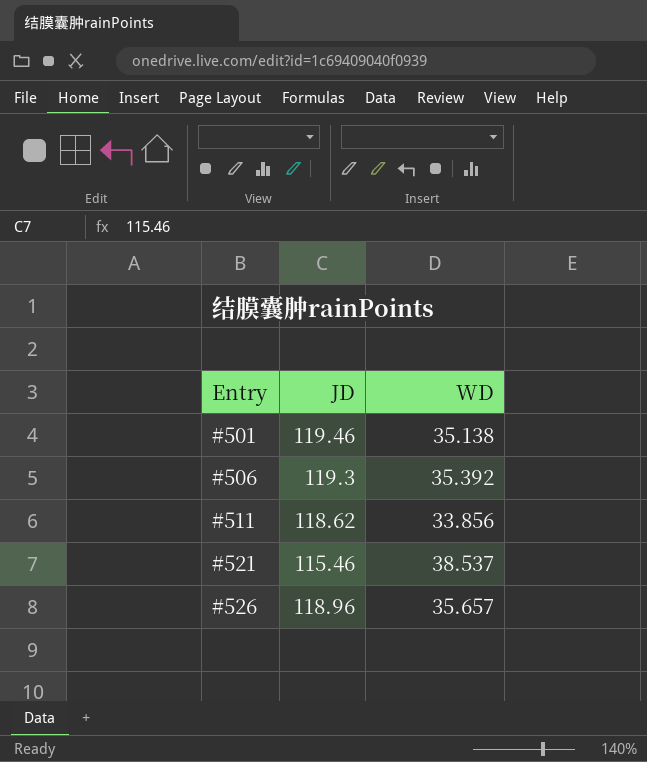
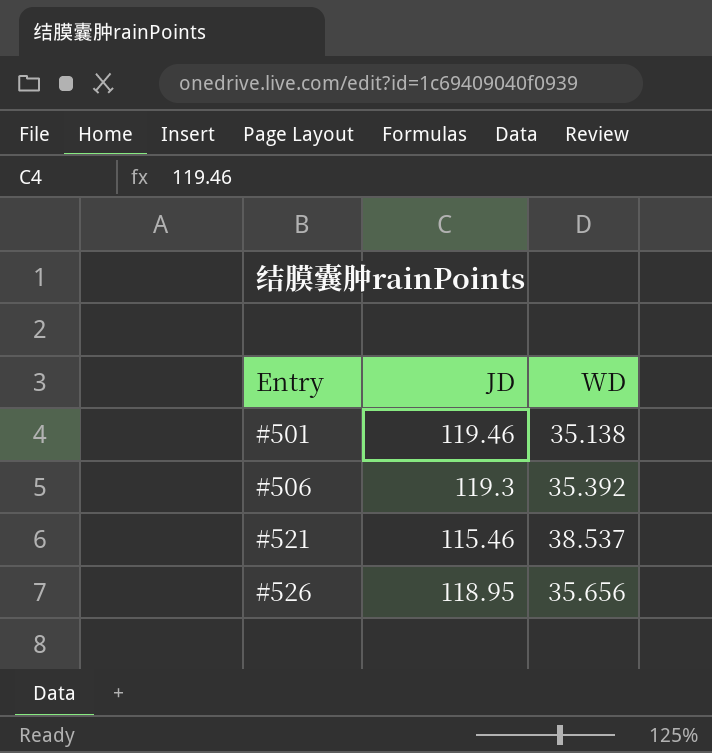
row #511: 118.62 | 33.856 -> none
#526 | JD: 118.96 -> 118.95
#526 | WD: 35.657 -> 35.656

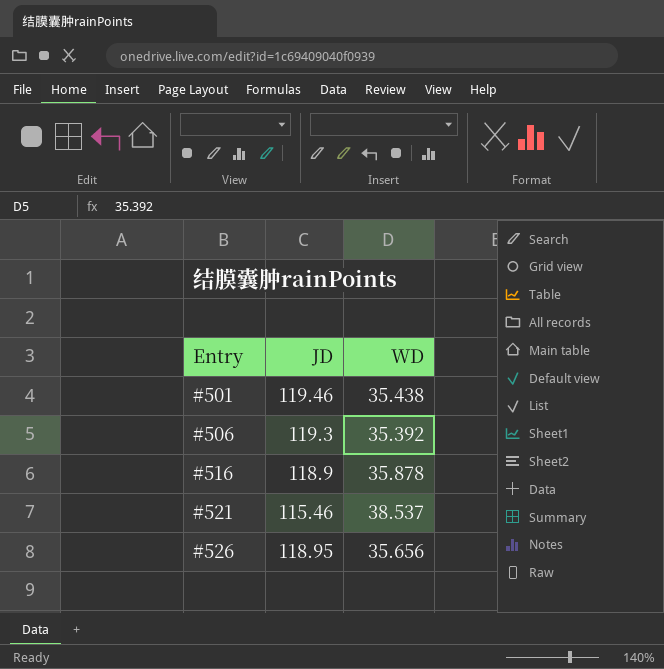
#501 | WD: 35.138 -> 35.438
row #516: none -> 118.9 | 35.878

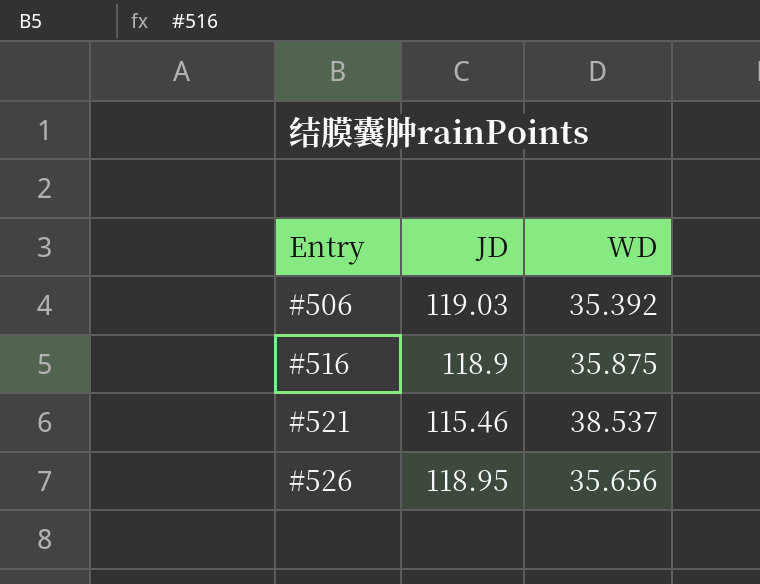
row #501: 119.46 | 35.438 -> none
#506 | JD: 119.3 -> 119.03
#516 | WD: 35.878 -> 35.875

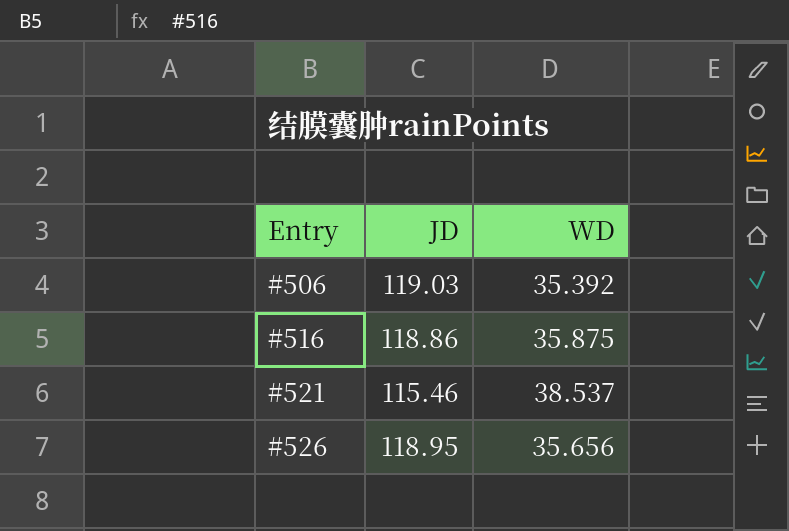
#516 | JD: 118.9 -> 118.86

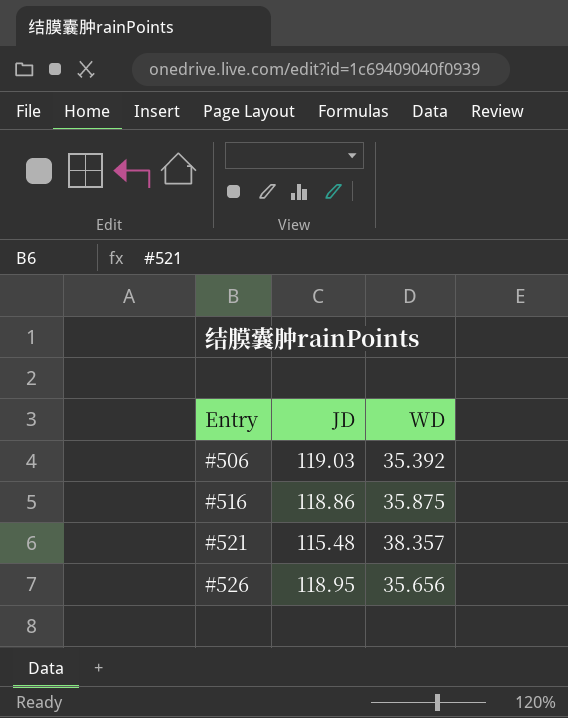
#521 | JD: 115.46 -> 115.48
#521 | WD: 38.537 -> 38.357

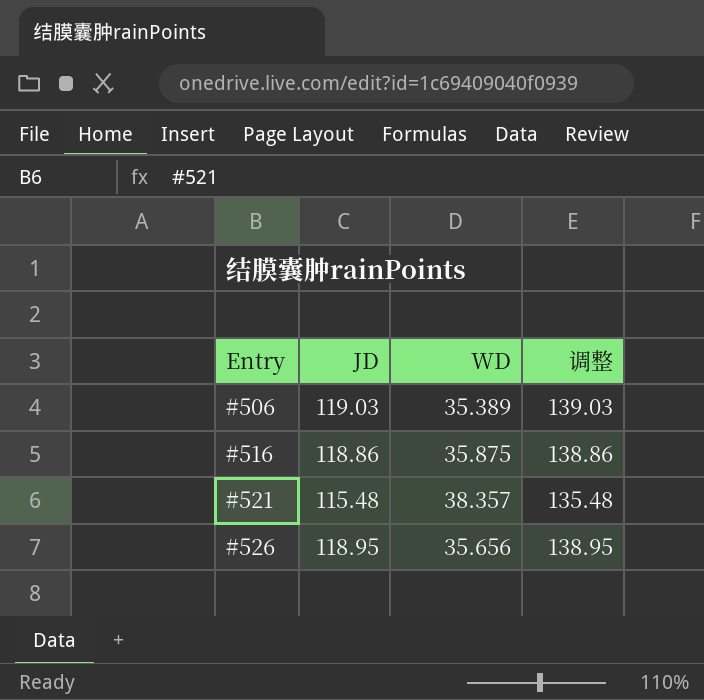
column 调整 | formula: none -> [JD] + 20
#506 | WD: 35.392 -> 35.389

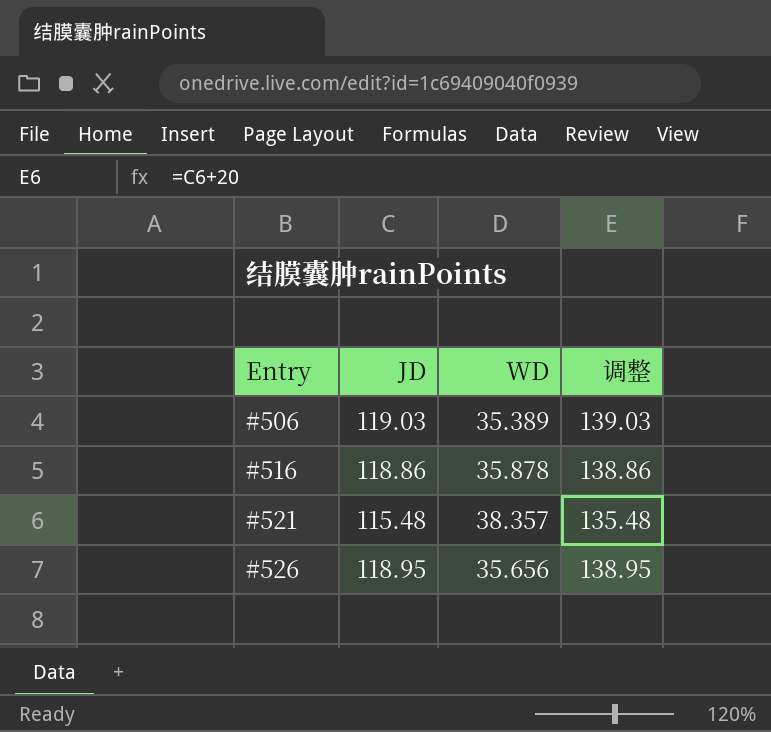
#516 | WD: 35.875 -> 35.878

